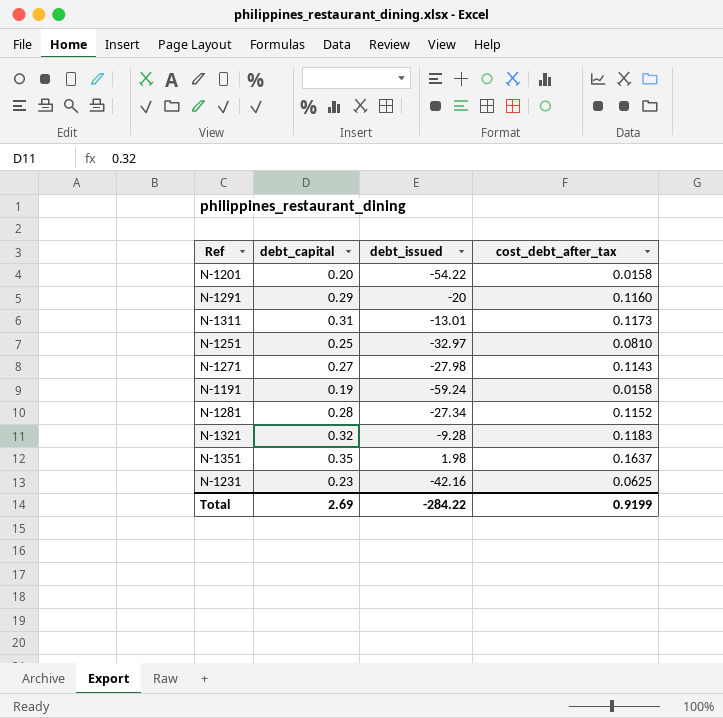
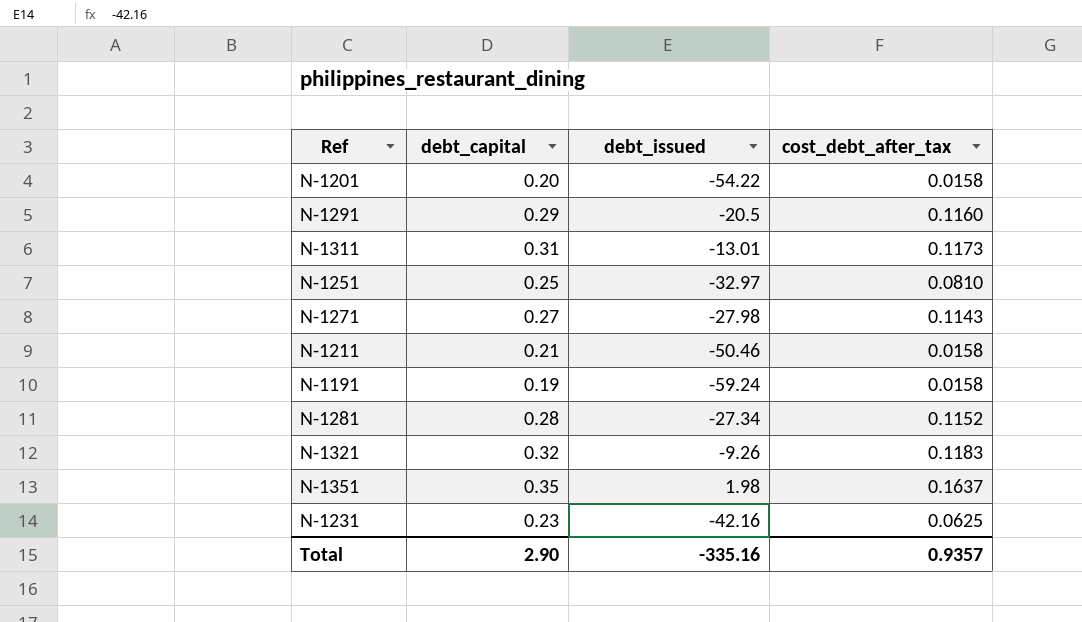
N-1291 | debt_issued: -20 -> -20.5
row N-1211: none -> 0.21 | -50.46 | 0.0158
N-1321 | debt_issued: -9.28 -> -9.26
Total | debt_capital: 2.69 -> 2.90
Total | debt_issued: -284.22 -> -335.16
Total | cost_debt_after_tax: 0.9199 -> 0.9357

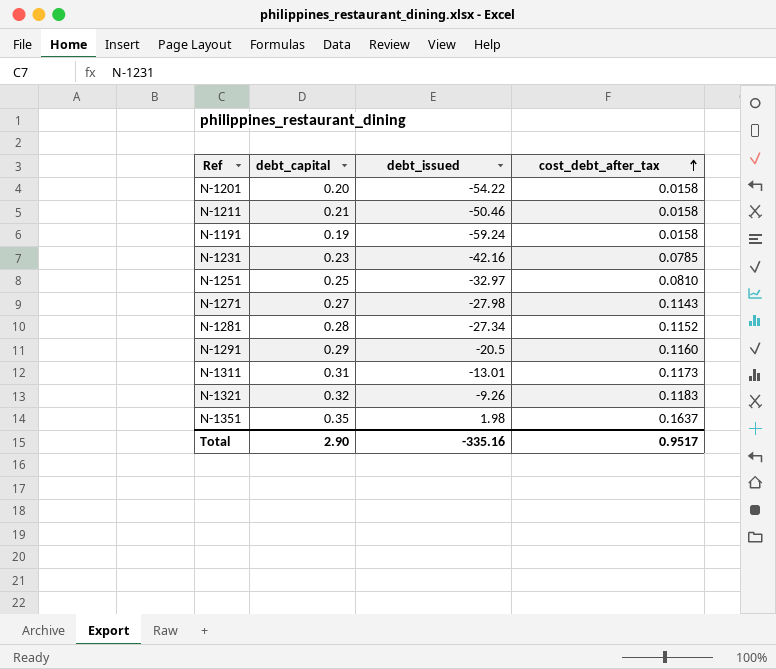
row order: none -> cost_debt_after_tax ascending
N-1231 | cost_debt_after_tax: 0.0625 -> 0.0785
Total | cost_debt_after_tax: 0.9357 -> 0.9517

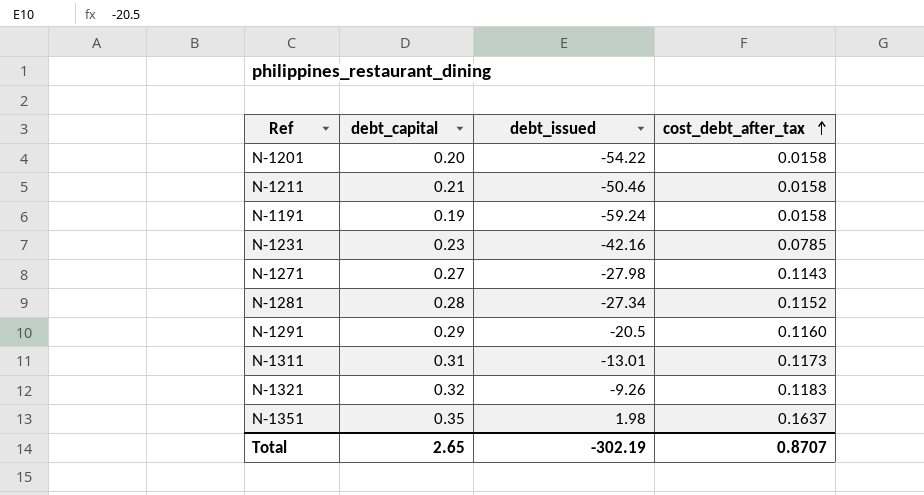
row N-1251: 0.25 | -32.97 | 0.0810 -> none
Total | debt_capital: 2.90 -> 2.65
Total | debt_issued: -335.16 -> -302.19
Total | cost_debt_after_tax: 0.9517 -> 0.8707

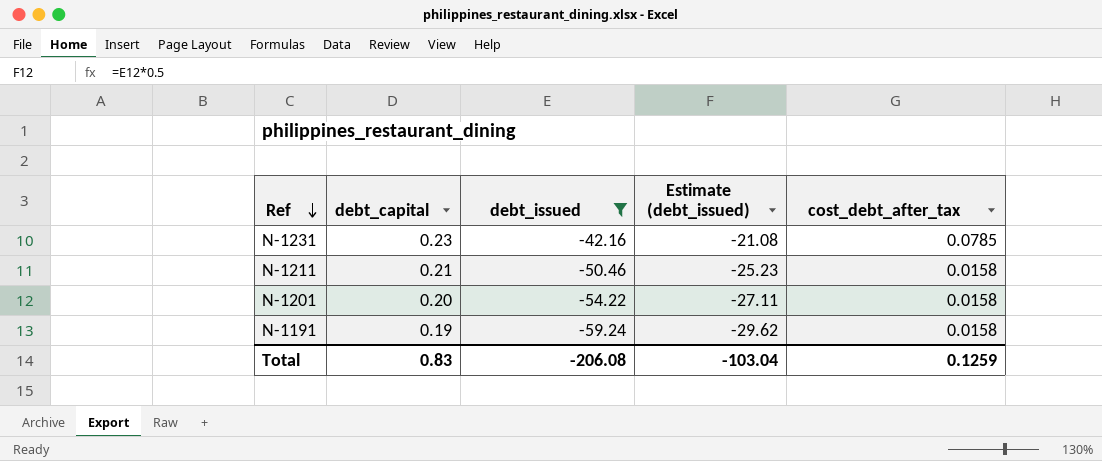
filter: none -> debt_issued <= -42.16
row order: cost_debt_after_tax ascending -> Ref descending
column Estimate (debt_issued) | formula: none -> [debt_issued] * 0.5
Total | debt_capital: 2.65 -> 0.83
Total | debt_issued: -302.19 -> -206.08
Total | cost_debt_after_tax: 0.8707 -> 0.1259

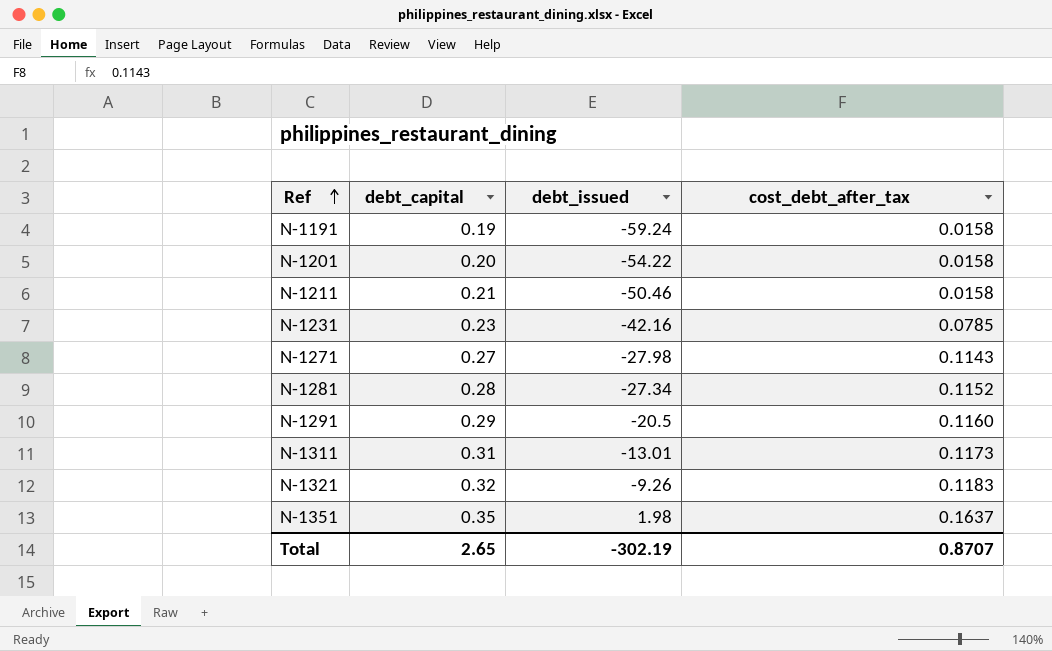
filter: debt_issued <= -42.16 -> none
row order: Ref descending -> Ref ascending
column Estimate (debt_issued) | formula: [debt_issued] * 0.5 -> none
Total | debt_capital: 0.83 -> 2.65
Total | debt_issued: -206.08 -> -302.19
Total | cost_debt_after_tax: 0.1259 -> 0.8707

